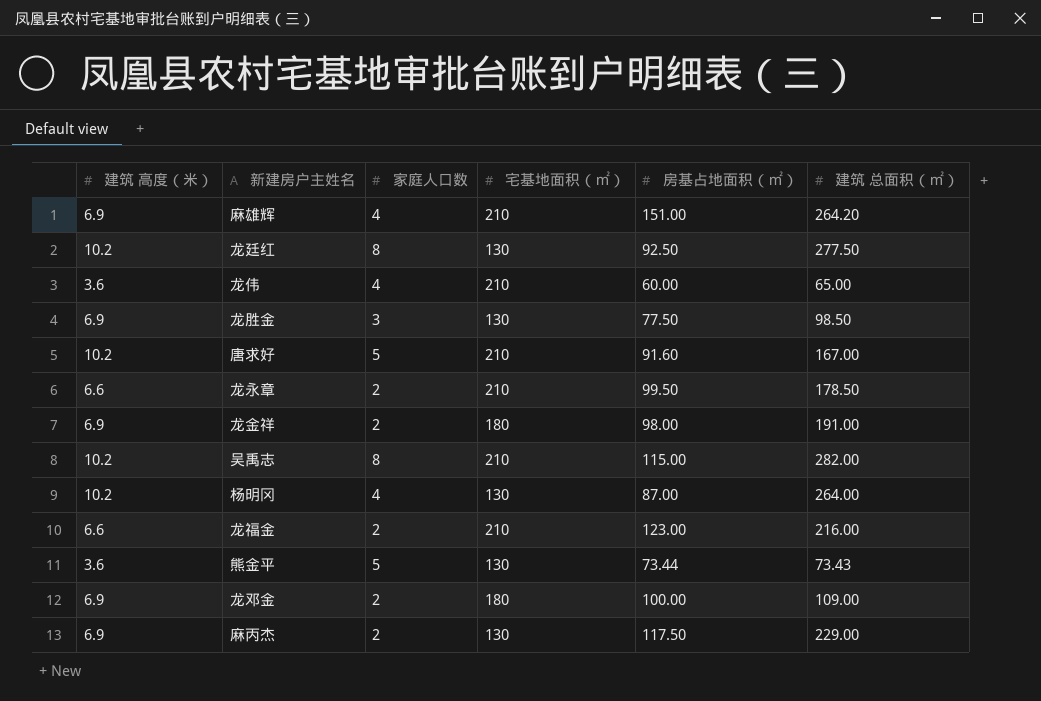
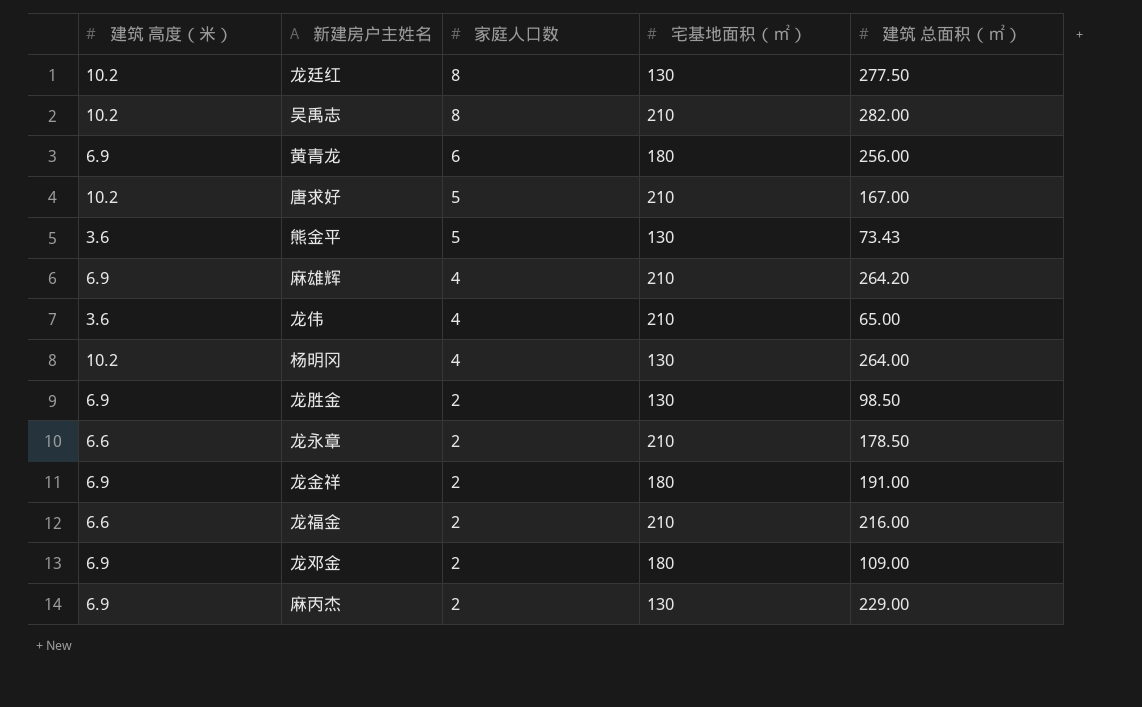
row order: none -> 家庭人口数 descending
column 房基占地面积（㎡） | position: 5 -> none
row 黄青龙: none -> 6.9 | 6 | 180 | 256.00
龙胜金 | 家庭人口数: 3 -> 2

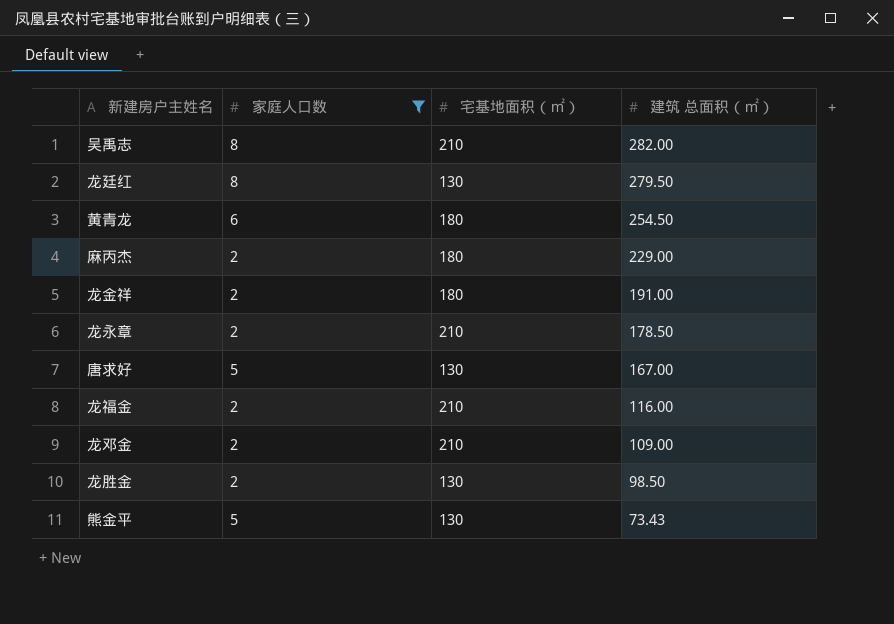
filter: none -> 家庭人口数 != 4
row order: 家庭人口数 descending -> 建筑 总面积（㎡） descending
column 建筑 高度（米） | position: 1 -> none
龙廷红 | 建筑 总面积（㎡）: 277.50 -> 279.50
黄青龙 | 建筑 总面积（㎡）: 256.00 -> 254.50
麻丙杰 | 宅基地面积（㎡）: 130 -> 180
唐求好 | 宅基地面积（㎡）: 210 -> 130
龙福金 | 建筑 总面积（㎡）: 216.00 -> 116.00
龙邓金 | 宅基地面积（㎡）: 180 -> 210

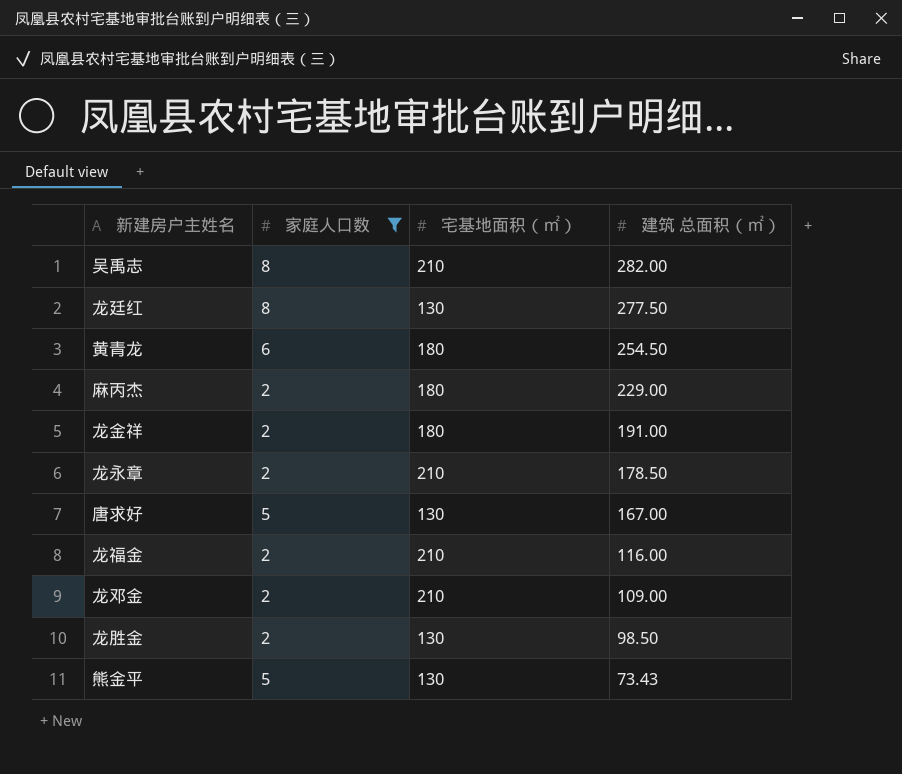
龙廷红 | 建筑 总面积（㎡）: 279.50 -> 277.50

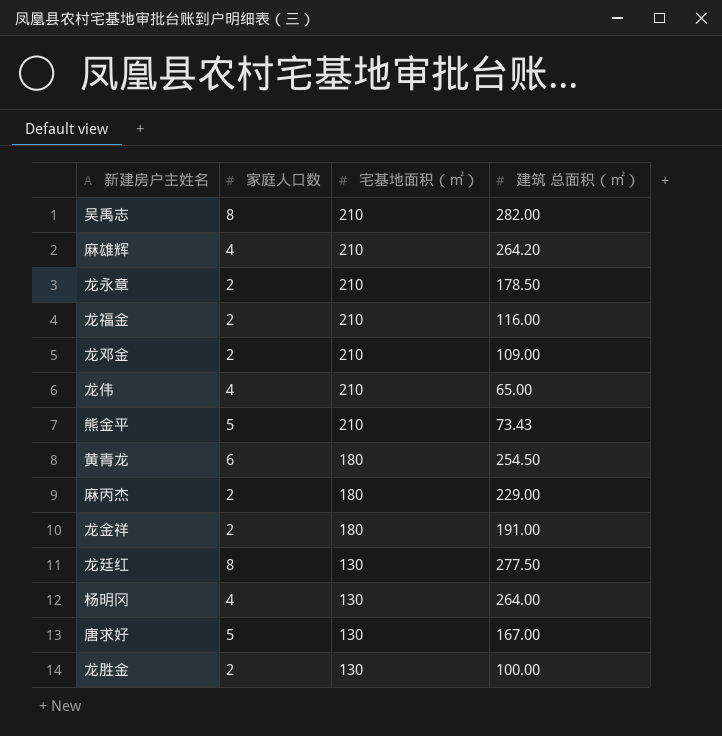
filter: 家庭人口数 != 4 -> none
row order: 建筑 总面积（㎡） descending -> 宅基地面积（㎡） descending
熊金平 | 宅基地面积（㎡）: 130 -> 210
龙胜金 | 建筑 总面积（㎡）: 98.50 -> 100.00

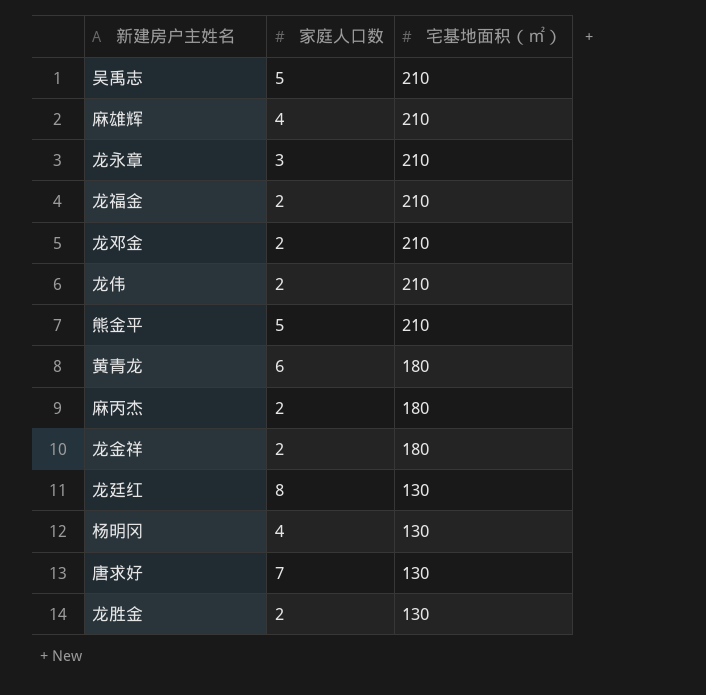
column 建筑 总面积（㎡） | position: 4 -> none
吴禹志 | 家庭人口数: 8 -> 5
龙永章 | 家庭人口数: 2 -> 3
龙伟 | 家庭人口数: 4 -> 2
唐求好 | 家庭人口数: 5 -> 7

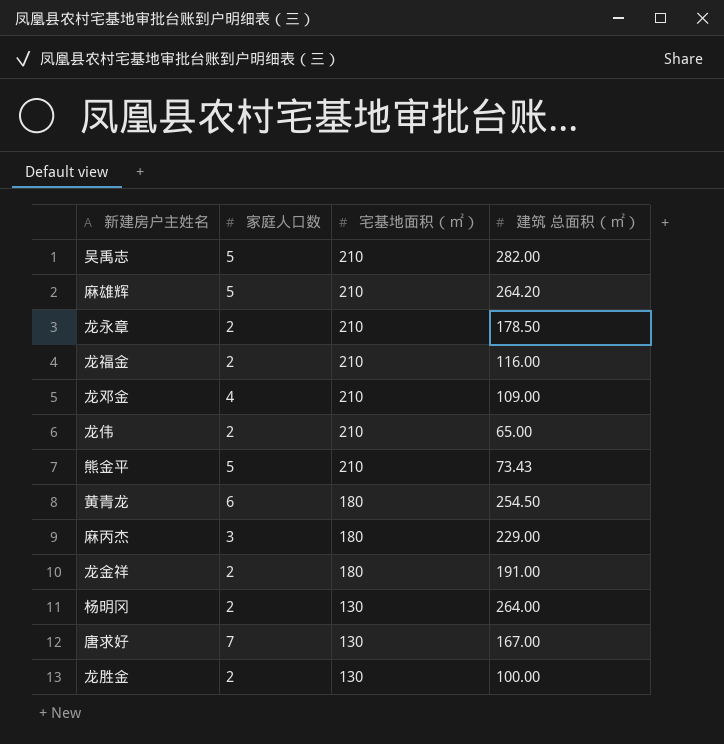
column 建筑 总面积（㎡） | position: none -> 4
row 龙廷红: 8 | 130 -> none
麻雄辉 | 家庭人口数: 4 -> 5
龙永章 | 家庭人口数: 3 -> 2
龙邓金 | 家庭人口数: 2 -> 4
麻丙杰 | 家庭人口数: 2 -> 3
杨明冈 | 家庭人口数: 4 -> 2

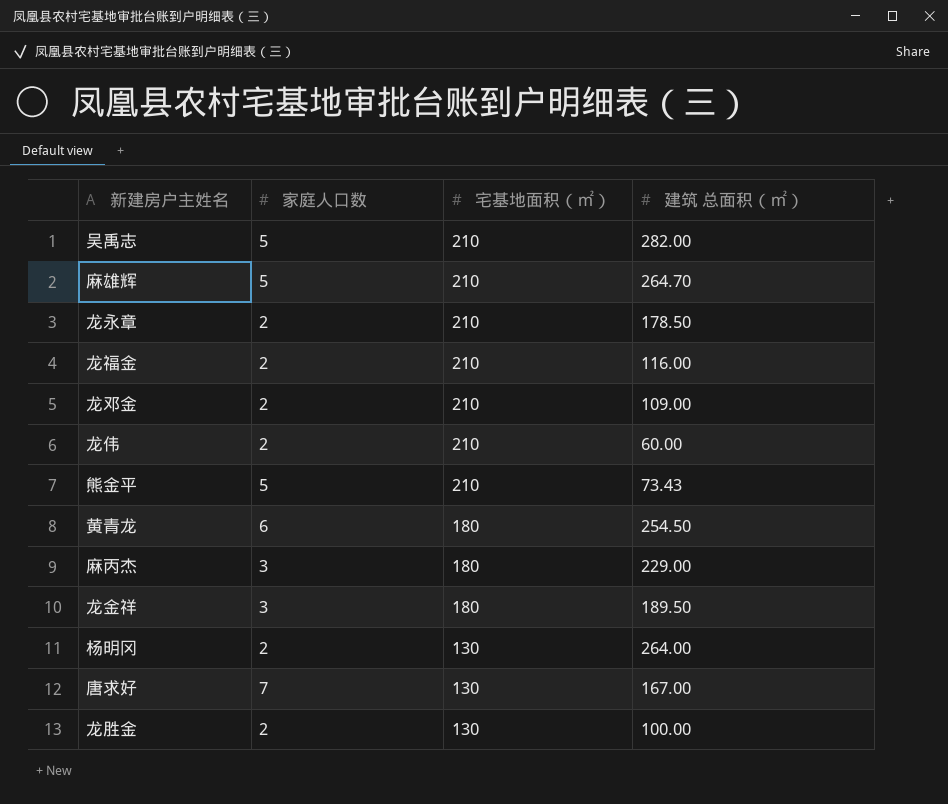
麻雄辉 | 建筑 总面积（㎡）: 264.20 -> 264.70
龙邓金 | 家庭人口数: 4 -> 2
龙伟 | 建筑 总面积（㎡）: 65.00 -> 60.00
龙金祥 | 家庭人口数: 2 -> 3
龙金祥 | 建筑 总面积（㎡）: 191.00 -> 189.50

